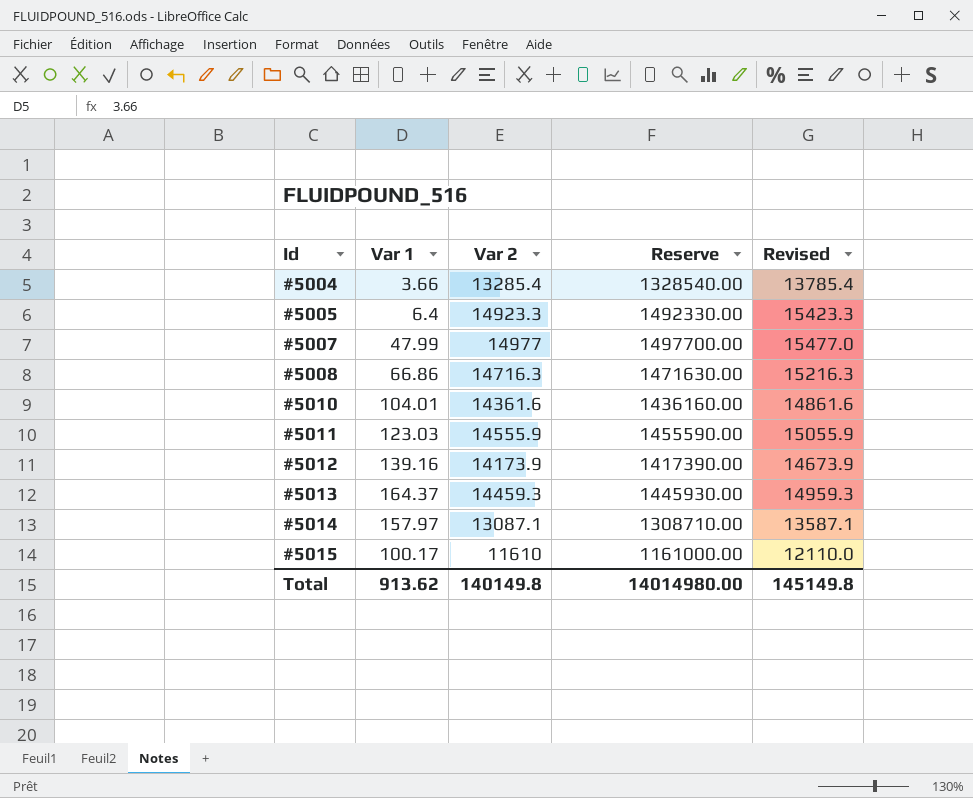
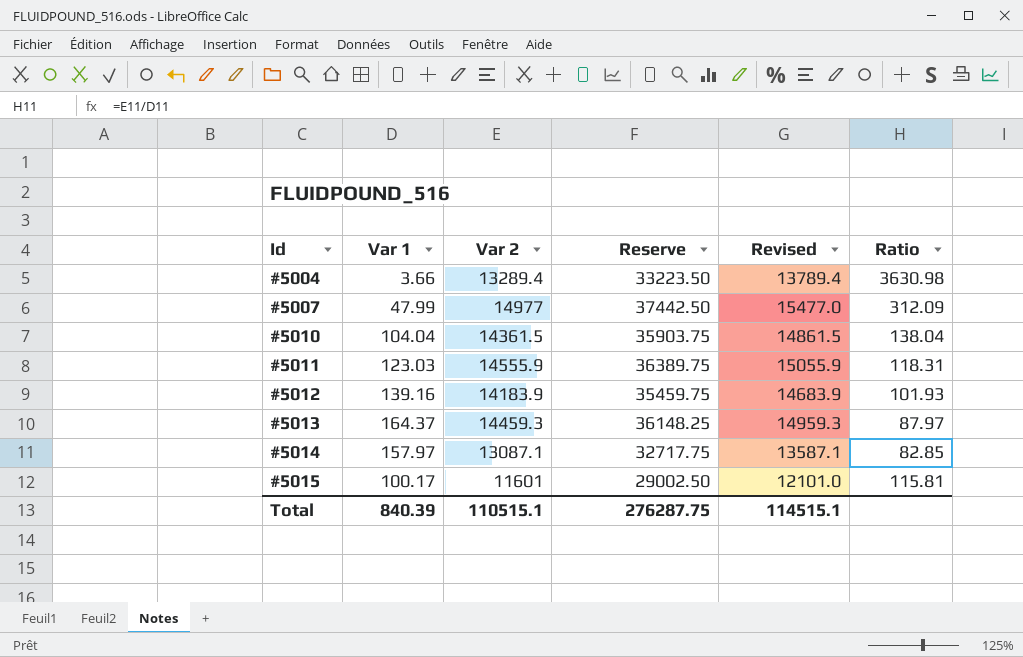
column Reserve | formula: [Var 2] * 100 -> [Var 2] * 2.5
column Ratio | formula: none -> [Var 2] / [Var 1]
row #5005: 6.4 | 14923.3 | 1492330.00 | 15423.3 -> none
row #5008: 66.86 | 14716.3 | 1471630.00 | 15216.3 -> none
#5004 | Var 2: 13285.4 -> 13289.4
#5004 | Revised: 13785.4 -> 13789.4
#5010 | Var 1: 104.01 -> 104.04
#5010 | Var 2: 14361.6 -> 14361.5
#5010 | Revised: 14861.6 -> 14861.5
#5012 | Var 2: 14173.9 -> 14183.9
#5012 | Revised: 14673.9 -> 14683.9
#5015 | Var 2: 11610 -> 11601
#5015 | Revised: 12110.0 -> 12101.0
Total | Var 1: 913.62 -> 840.39
Total | Var 2: 140149.8 -> 110515.1
Total | Reserve: 14014980.00 -> 276287.75
Total | Revised: 145149.8 -> 114515.1

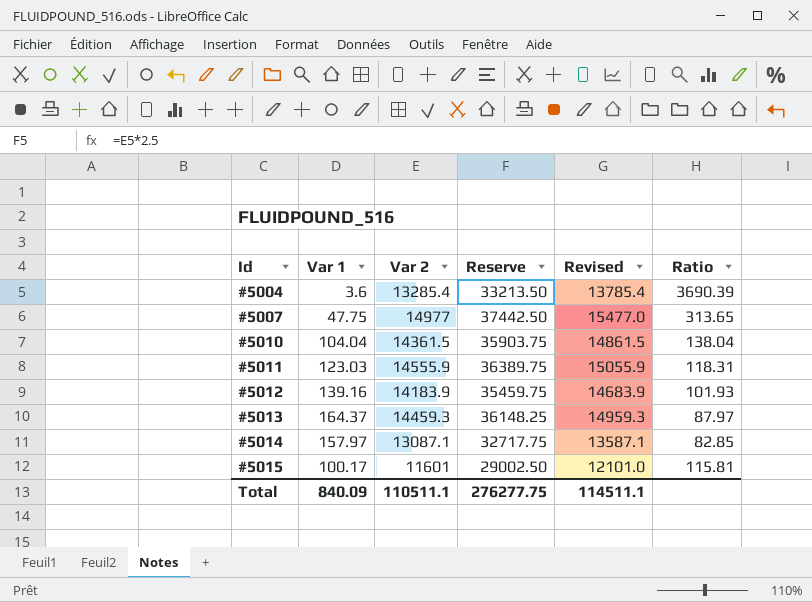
#5004 | Var 1: 3.66 -> 3.6
#5004 | Var 2: 13289.4 -> 13285.4
#5004 | Reserve: 33223.50 -> 33213.50
#5004 | Revised: 13789.4 -> 13785.4
#5004 | Ratio: 3630.98 -> 3690.39
#5007 | Var 1: 47.99 -> 47.75
#5007 | Ratio: 312.09 -> 313.65
Total | Var 1: 840.39 -> 840.09
Total | Var 2: 110515.1 -> 110511.1
Total | Reserve: 276287.75 -> 276277.75
Total | Revised: 114515.1 -> 114511.1

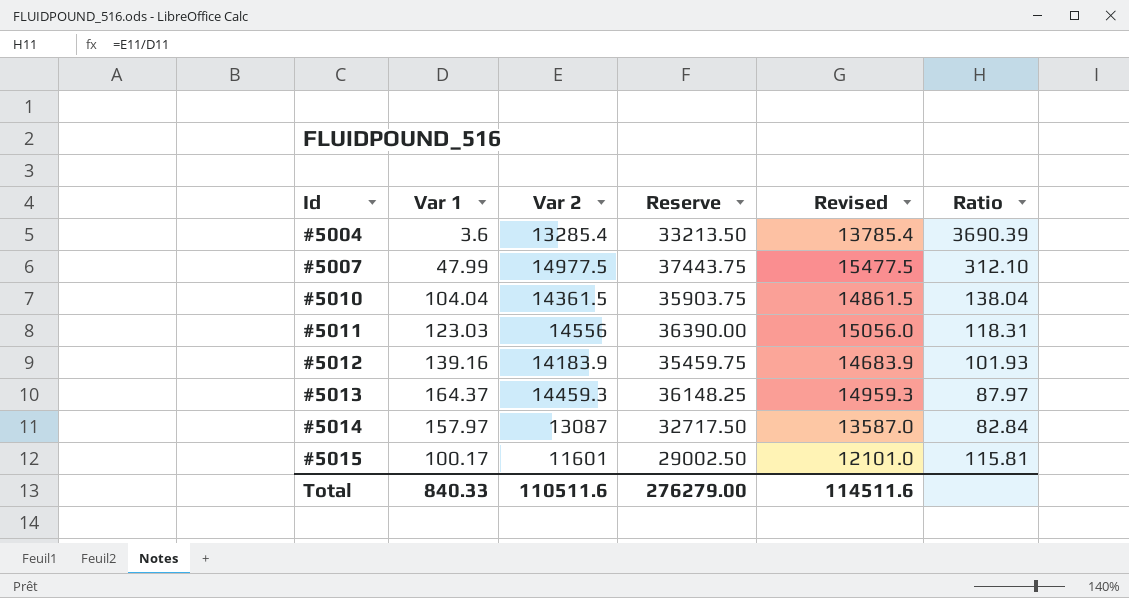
#5007 | Var 1: 47.75 -> 47.99
#5007 | Var 2: 14977 -> 14977.5
#5007 | Reserve: 37442.50 -> 37443.75
#5007 | Revised: 15477.0 -> 15477.5
#5007 | Ratio: 313.65 -> 312.10
#5011 | Var 2: 14555.9 -> 14556
#5011 | Reserve: 36389.75 -> 36390.00
#5011 | Revised: 15055.9 -> 15056.0
#5014 | Var 2: 13087.1 -> 13087
#5014 | Reserve: 32717.75 -> 32717.50
#5014 | Revised: 13587.1 -> 13587.0
#5014 | Ratio: 82.85 -> 82.84
Total | Var 1: 840.09 -> 840.33
Total | Var 2: 110511.1 -> 110511.6
Total | Reserve: 276277.75 -> 276279.00
Total | Revised: 114511.1 -> 114511.6

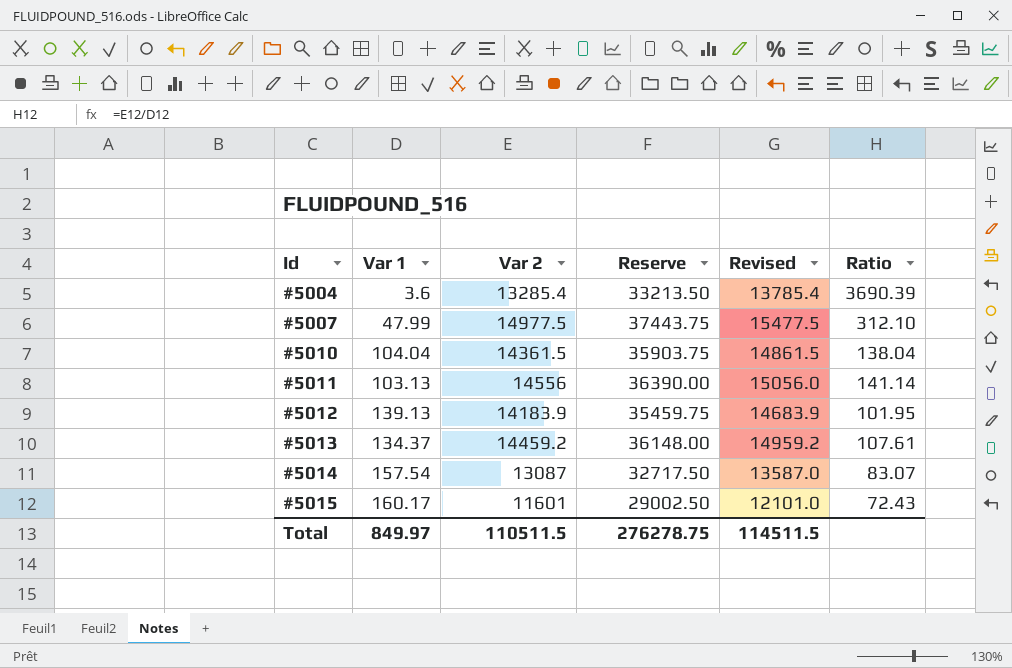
#5011 | Var 1: 123.03 -> 103.13
#5011 | Ratio: 118.31 -> 141.14
#5012 | Var 1: 139.16 -> 139.13
#5012 | Ratio: 101.93 -> 101.95
#5013 | Var 1: 164.37 -> 134.37
#5013 | Var 2: 14459.3 -> 14459.2
#5013 | Reserve: 36148.25 -> 36148.00
#5013 | Revised: 14959.3 -> 14959.2
#5013 | Ratio: 87.97 -> 107.61
#5014 | Var 1: 157.97 -> 157.54
#5014 | Ratio: 82.84 -> 83.07
#5015 | Var 1: 100.17 -> 160.17
#5015 | Ratio: 115.81 -> 72.43
Total | Var 1: 840.33 -> 849.97
Total | Var 2: 110511.6 -> 110511.5
Total | Reserve: 276279.00 -> 276278.75
Total | Revised: 114511.6 -> 114511.5

